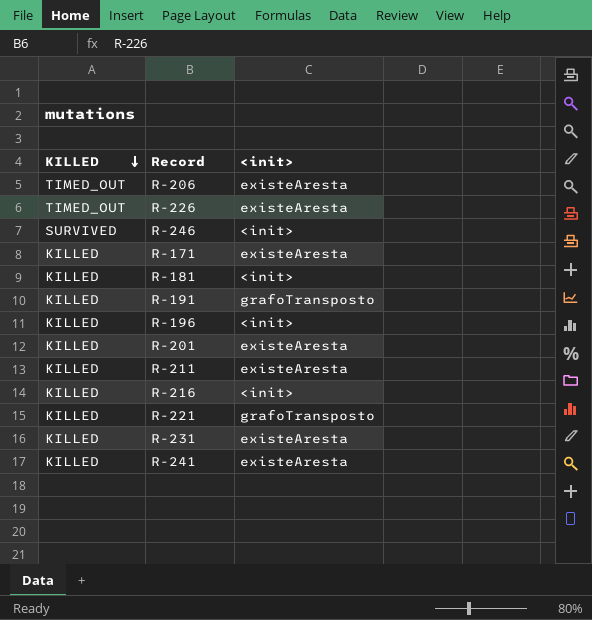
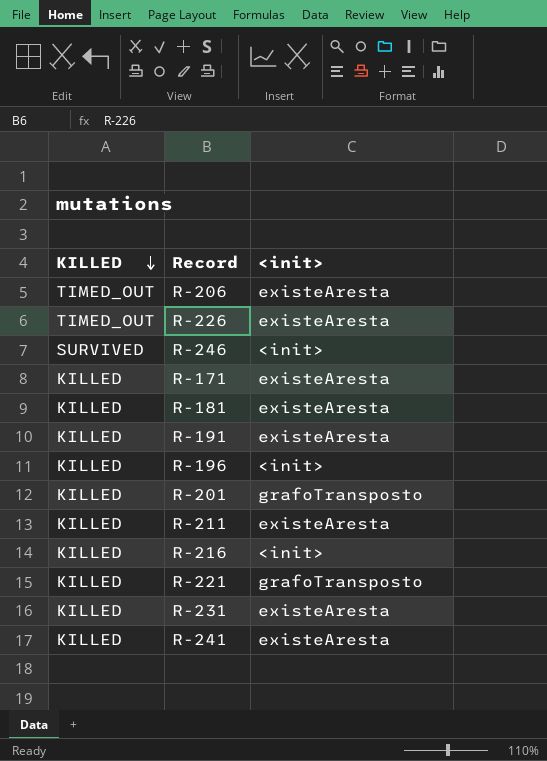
R-181 | <init>: <init> -> existeAresta
R-191 | <init>: grafoTransposto -> existeAresta
R-201 | <init>: existeAresta -> grafoTransposto

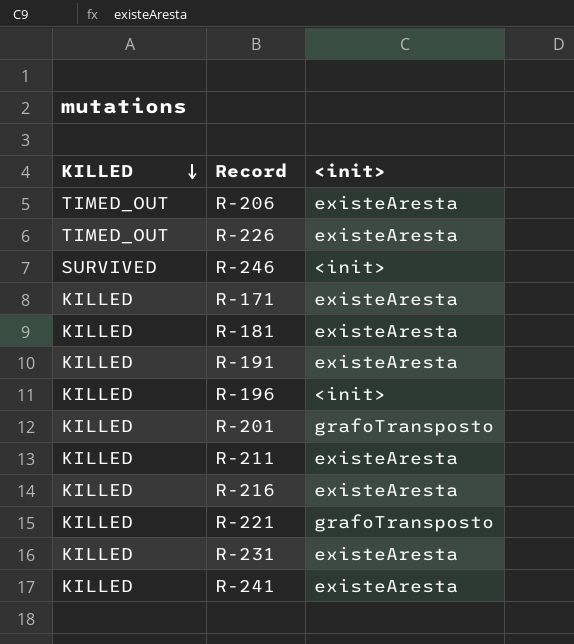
R-216 | <init>: <init> -> existeAresta

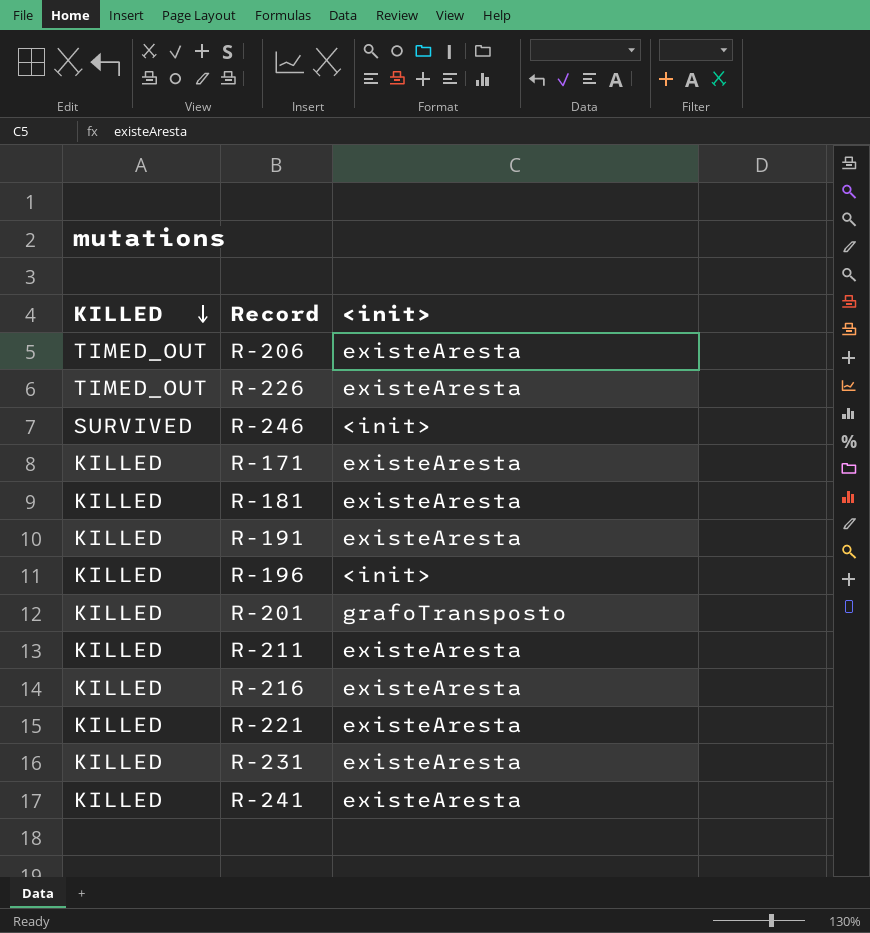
R-221 | <init>: grafoTransposto -> existeAresta

